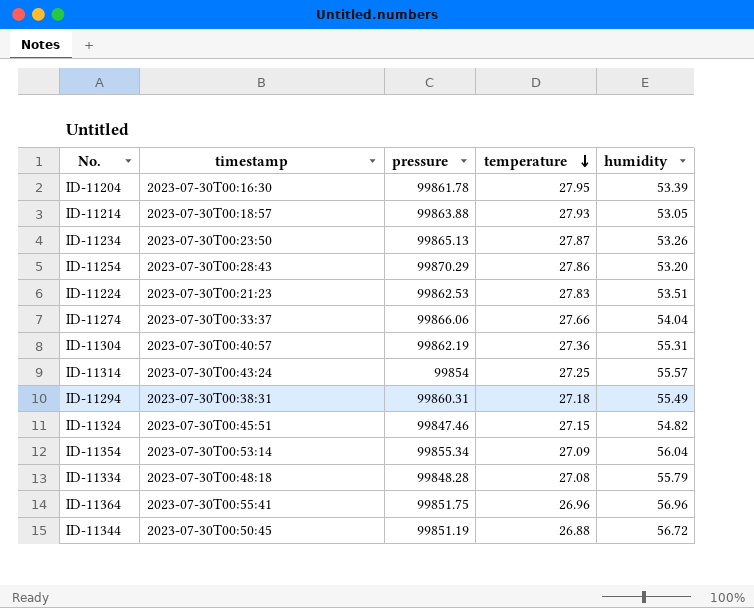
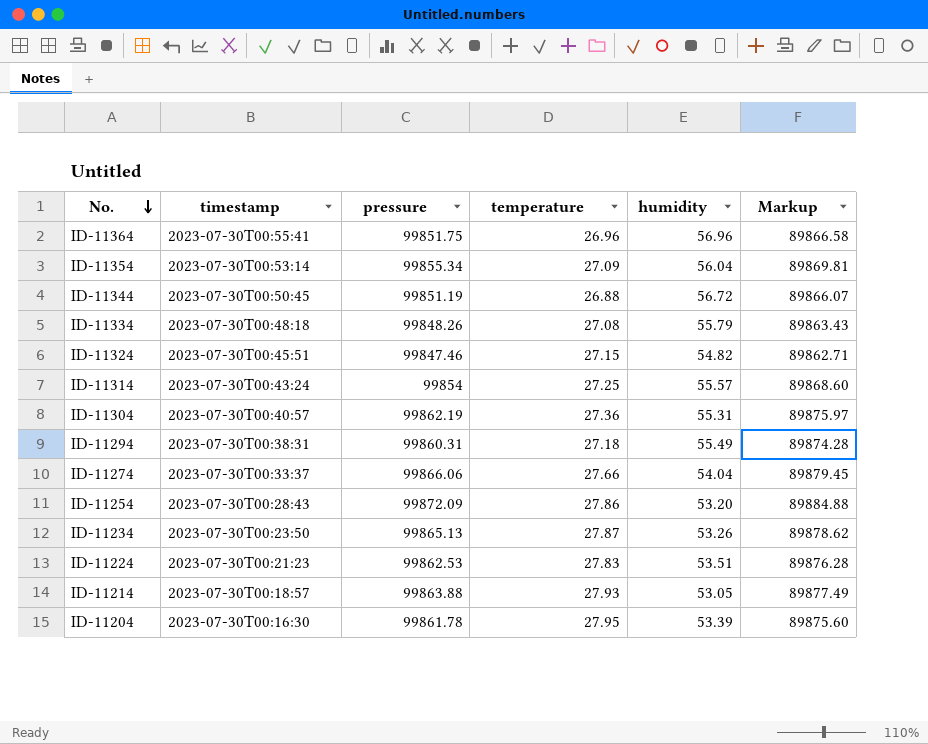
row order: temperature descending -> No. descending
column Markup | formula: none -> [pressure] * 0.9
ID-11334 | pressure: 99848.28 -> 99848.26
ID-11254 | pressure: 99870.29 -> 99872.09

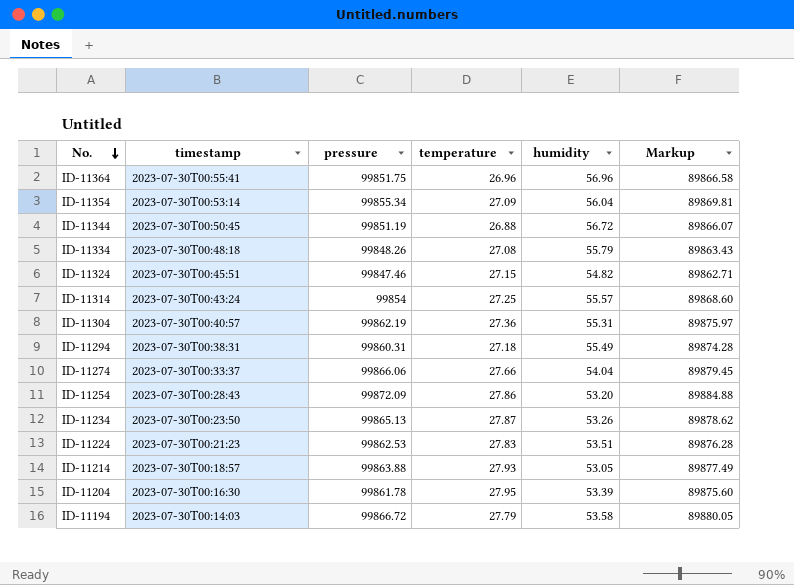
row ID-11194: none -> 2023-07-30T00:14:03 | 99866.72 | 27.79 | 53.58 | 89880.05

